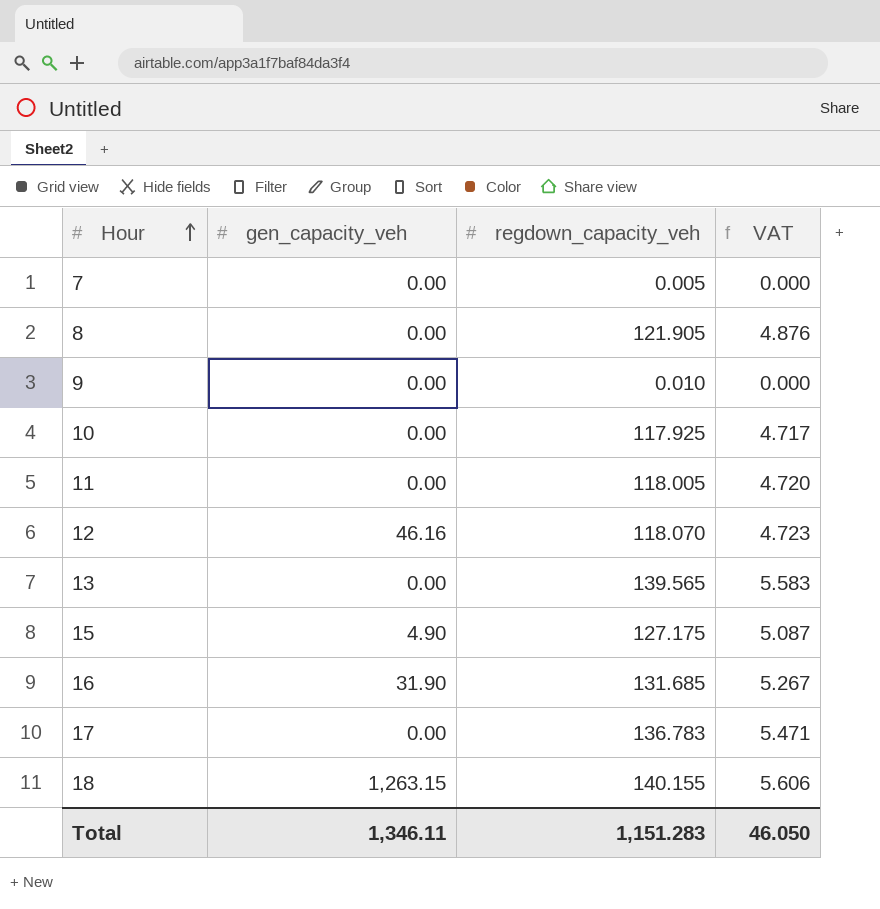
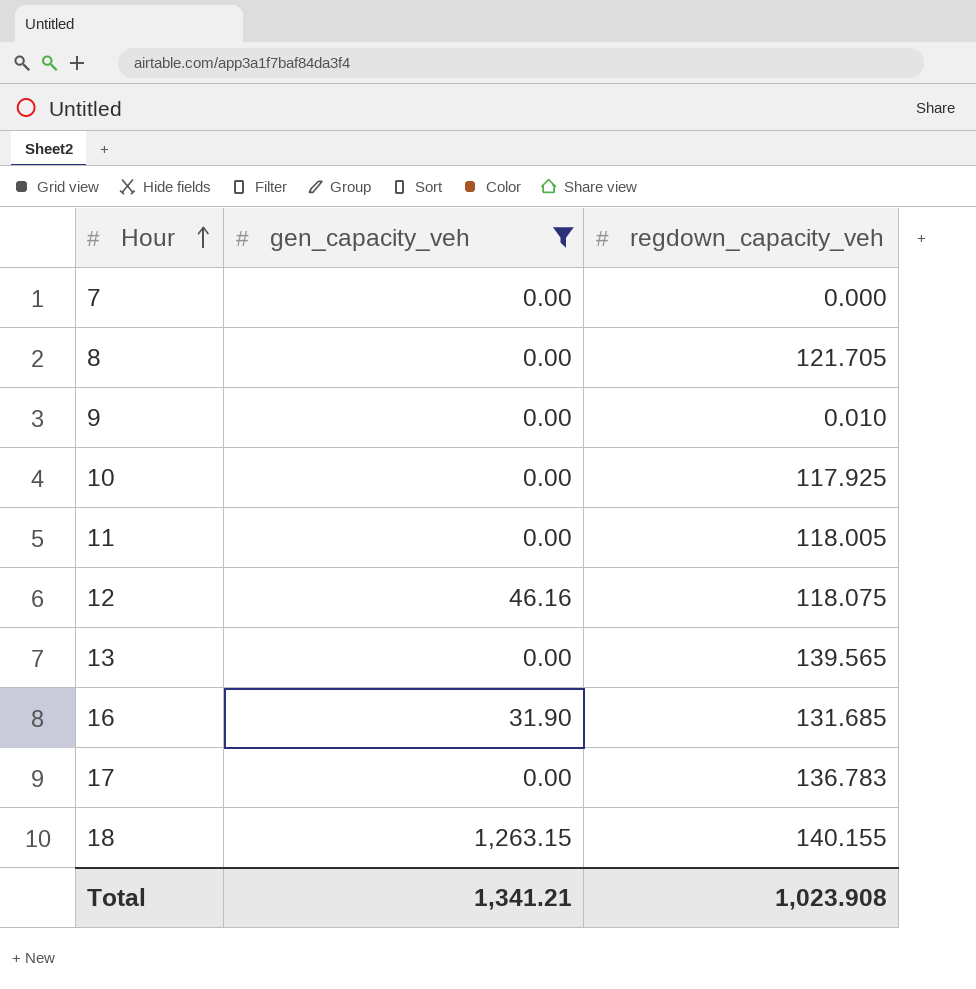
filter: none -> gen_capacity_veh != 4.90
column VAT | formula: [regdown_capacity_veh] * 0.04 -> none
7 | regdown_capacity_veh: 0.005 -> 0.000
8 | regdown_capacity_veh: 121.905 -> 121.705
12 | regdown_capacity_veh: 118.070 -> 118.075
Total | gen_capacity_veh: 1,346.11 -> 1,341.21
Total | regdown_capacity_veh: 1,151.283 -> 1,023.908

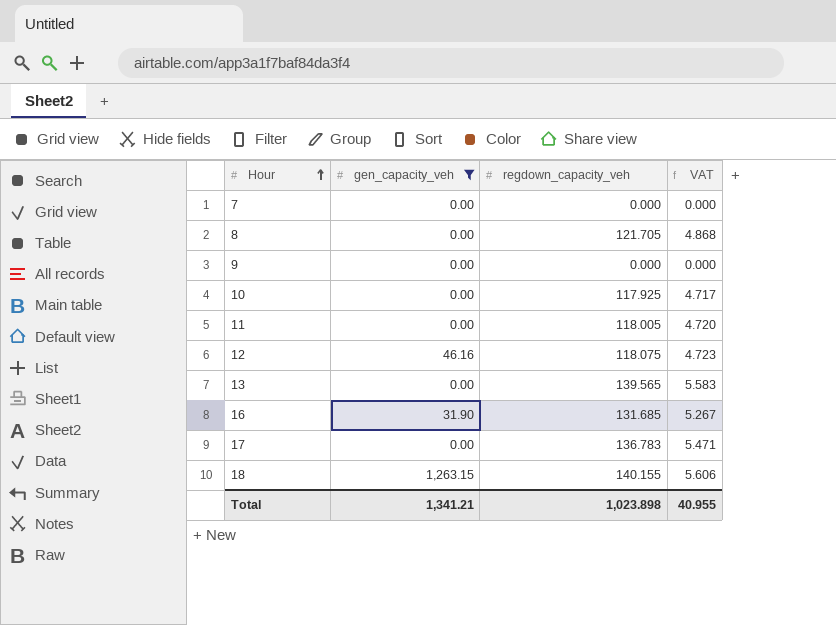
column VAT | formula: none -> [regdown_capacity_veh] * 0.04
9 | regdown_capacity_veh: 0.010 -> 0.000
Total | regdown_capacity_veh: 1,023.908 -> 1,023.898

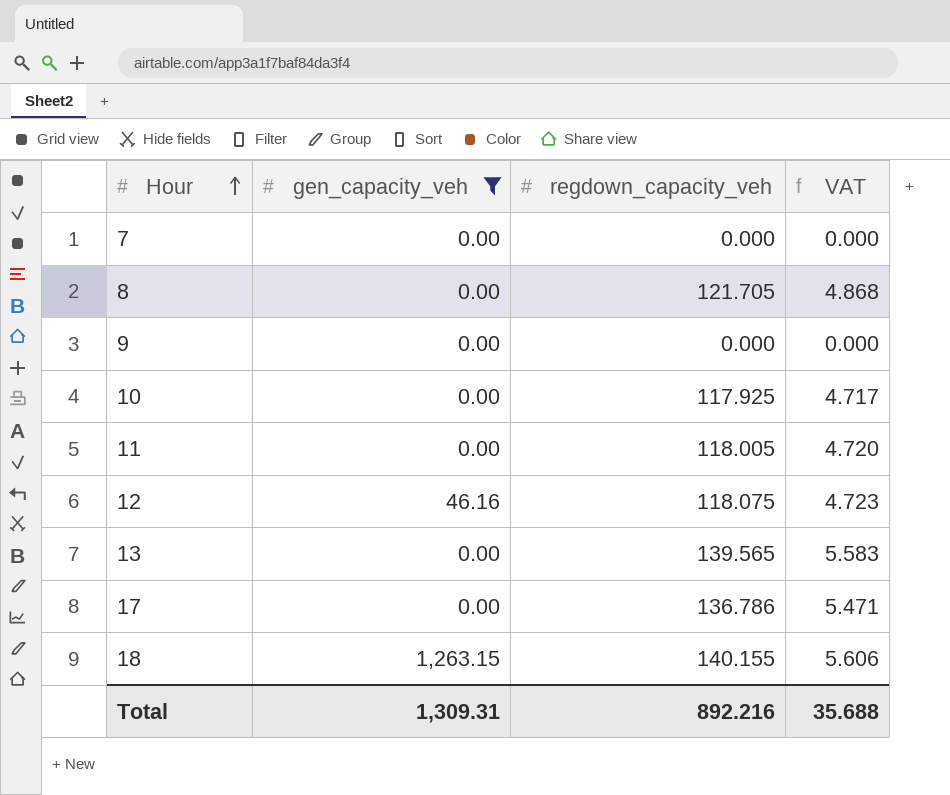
row 16: 31.90 | 131.685 | 5.267 -> none
17 | regdown_capacity_veh: 136.783 -> 136.786
Total | gen_capacity_veh: 1,341.21 -> 1,309.31
Total | regdown_capacity_veh: 1,023.898 -> 892.216
Total | VAT: 40.955 -> 35.688

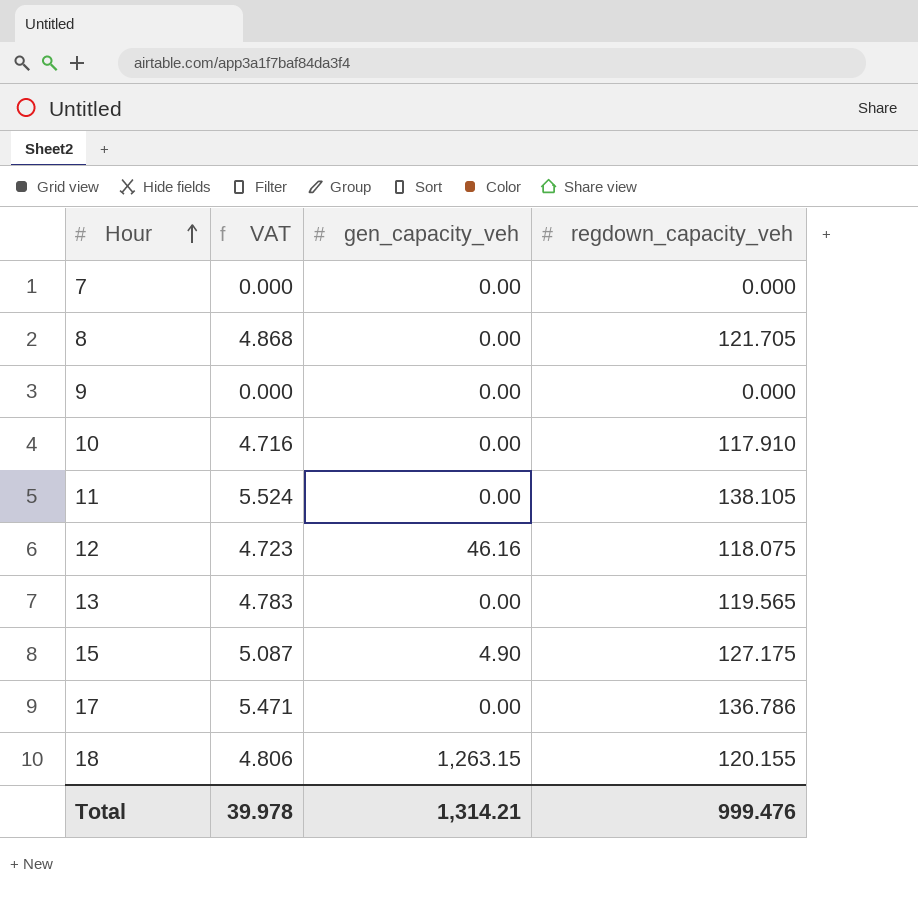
filter: gen_capacity_veh != 4.90 -> none
column VAT | position: 4 -> 2
10 | VAT: 4.717 -> 4.716
10 | regdown_capacity_veh: 117.925 -> 117.910
11 | VAT: 4.720 -> 5.524
11 | regdown_capacity_veh: 118.005 -> 138.105
13 | VAT: 5.583 -> 4.783
13 | regdown_capacity_veh: 139.565 -> 119.565
18 | VAT: 5.606 -> 4.806
18 | regdown_capacity_veh: 140.155 -> 120.155
Total | VAT: 35.688 -> 39.978
Total | gen_capacity_veh: 1,309.31 -> 1,314.21
Total | regdown_capacity_veh: 892.216 -> 999.476

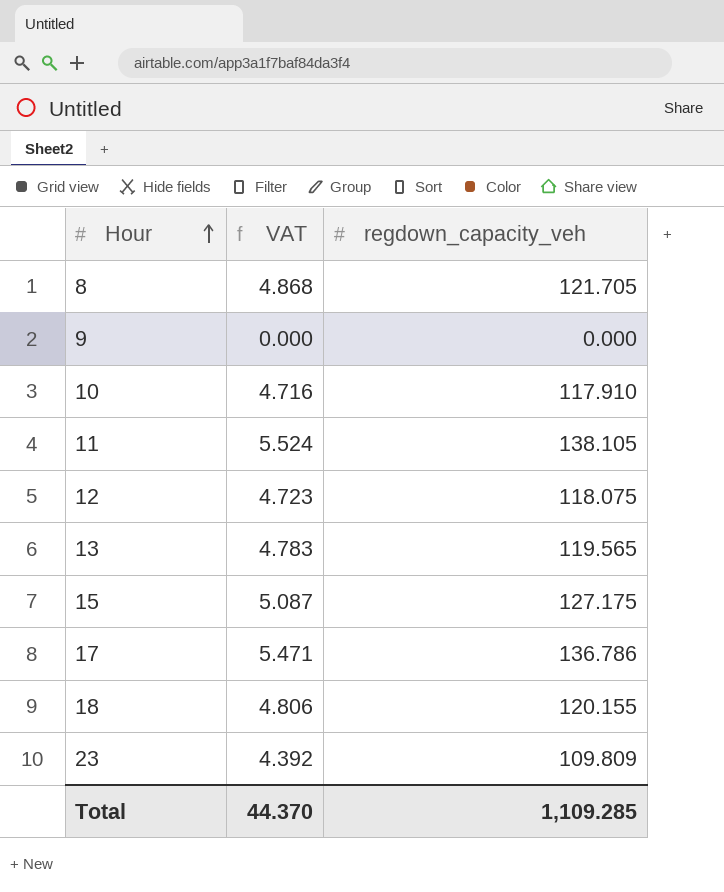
column gen_capacity_veh | position: 3 -> none
row 7: 0.000 | 0.00 | 0.000 -> none
row 23: none -> 4.392 | 109.809
Total | VAT: 39.978 -> 44.370
Total | regdown_capacity_veh: 999.476 -> 1,109.285

